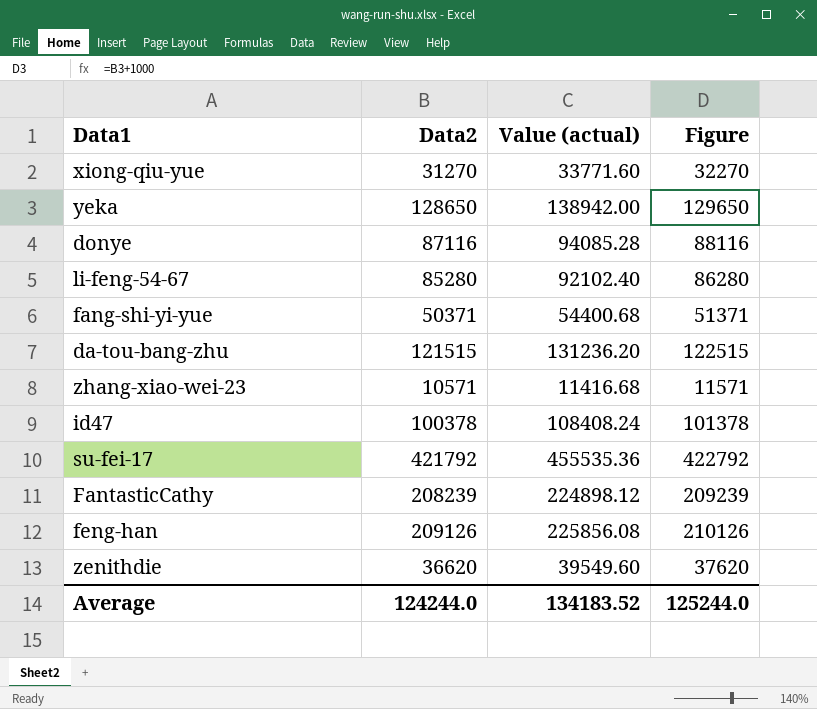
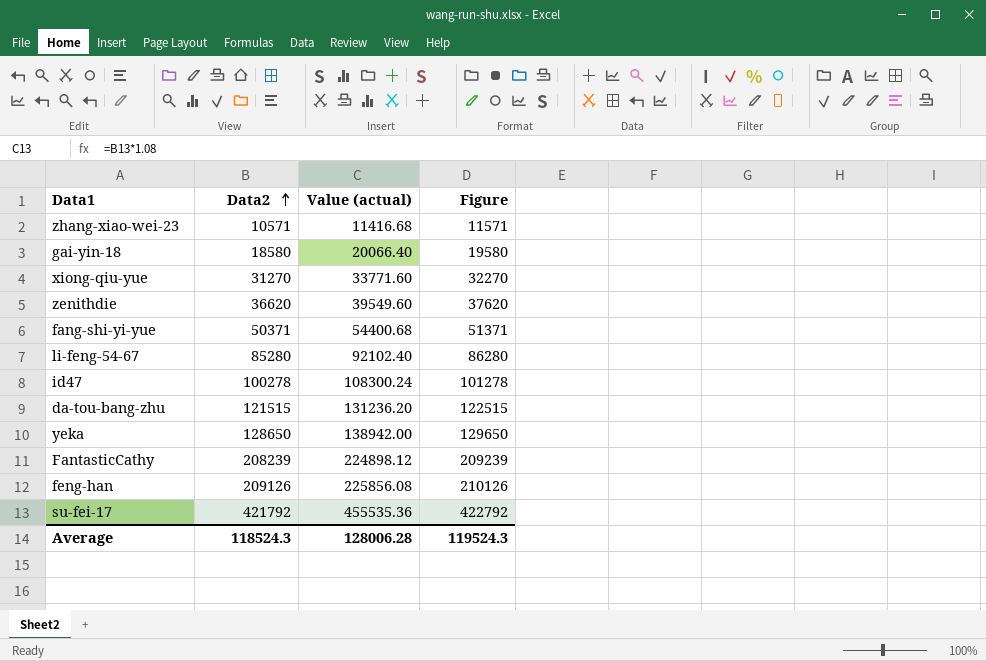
row order: none -> Data2 ascending
row donye: 87116 | 94085.28 | 88116 -> none
row gai-yin-18: none -> 18580 | 20066.40 | 19580
id47 | Data2: 100378 -> 100278
id47 | Value (actual): 108408.24 -> 108300.24
id47 | Figure: 101378 -> 101278
Average | Data2: 124244.0 -> 118524.3
Average | Value (actual): 134183.52 -> 128006.28
Average | Figure: 125244.0 -> 119524.3

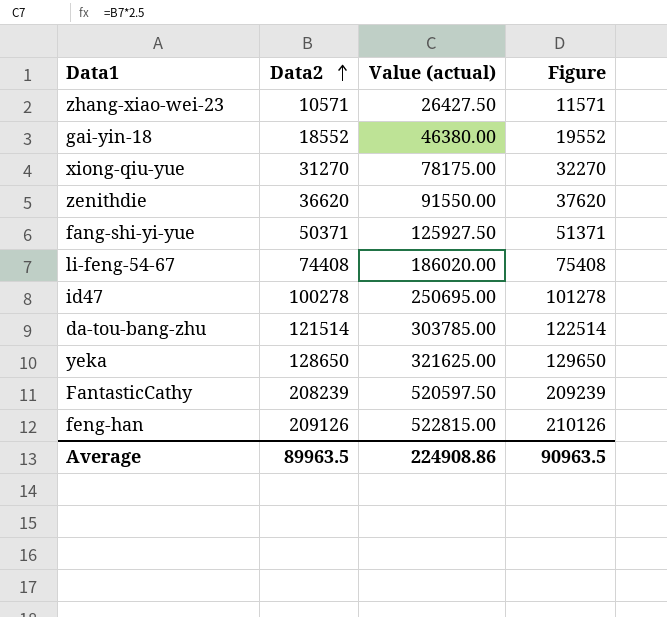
column Value (actual) | formula: [Data2] * 1.08 -> [Data2] * 2.5
row su-fei-17: 421792 | 455535.36 | 422792 -> none
gai-yin-18 | Data2: 18580 -> 18552
gai-yin-18 | Figure: 19580 -> 19552
li-feng-54-67 | Data2: 85280 -> 74408
li-feng-54-67 | Figure: 86280 -> 75408
da-tou-bang-zhu | Data2: 121515 -> 121514
da-tou-bang-zhu | Figure: 122515 -> 122514
Average | Data2: 118524.3 -> 89963.5
Average | Value (actual): 128006.28 -> 224908.86
Average | Figure: 119524.3 -> 90963.5

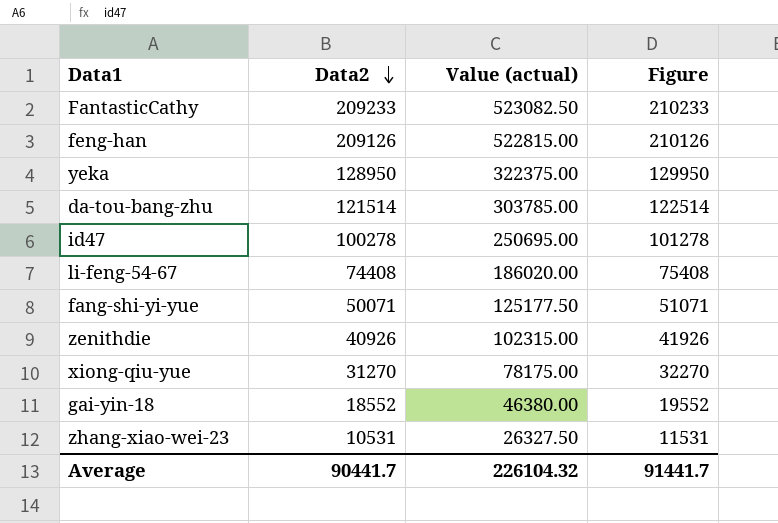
row order: Data2 ascending -> Data2 descending
FantasticCathy | Data2: 208239 -> 209233
FantasticCathy | Value (actual): 520597.50 -> 523082.50
FantasticCathy | Figure: 209239 -> 210233
yeka | Data2: 128650 -> 128950
yeka | Value (actual): 321625.00 -> 322375.00
yeka | Figure: 129650 -> 129950
fang-shi-yi-yue | Data2: 50371 -> 50071
fang-shi-yi-yue | Value (actual): 125927.50 -> 125177.50
fang-shi-yi-yue | Figure: 51371 -> 51071
zenithdie | Data2: 36620 -> 40926
zenithdie | Value (actual): 91550.00 -> 102315.00
zenithdie | Figure: 37620 -> 41926
zhang-xiao-wei-23 | Data2: 10571 -> 10531
zhang-xiao-wei-23 | Value (actual): 26427.50 -> 26327.50
zhang-xiao-wei-23 | Figure: 11571 -> 11531
Average | Data2: 89963.5 -> 90441.7
Average | Value (actual): 224908.86 -> 226104.32
Average | Figure: 90963.5 -> 91441.7

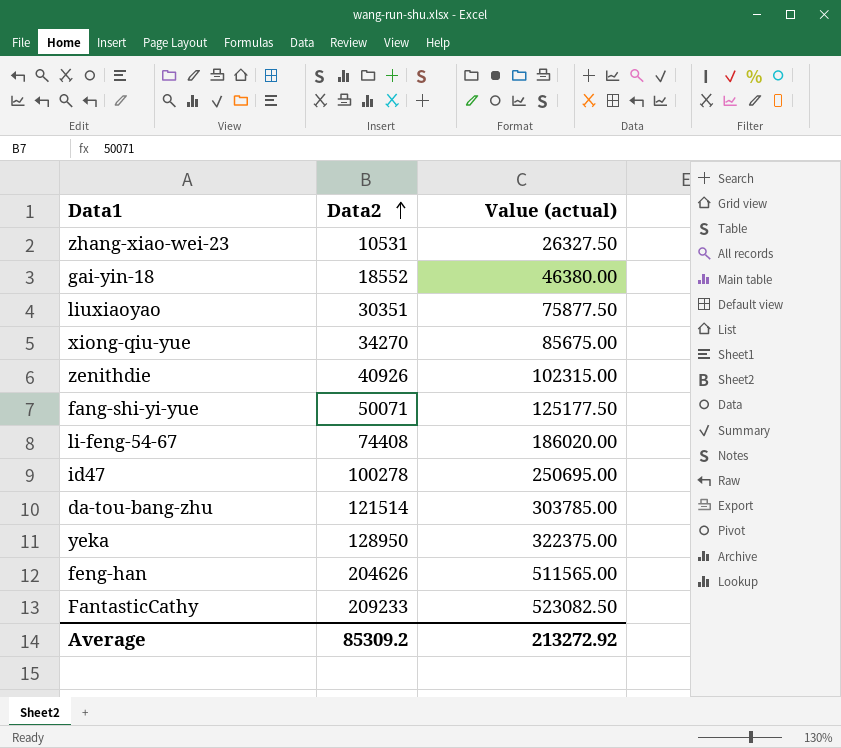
row order: Data2 descending -> Data2 ascending
column Figure | formula: [Data2] + 1000 -> none
row liuxiaoyao: none -> 30351 | 75877.50
xiong-qiu-yue | Data2: 31270 -> 34270
xiong-qiu-yue | Value (actual): 78175.00 -> 85675.00
feng-han | Data2: 209126 -> 204626
feng-han | Value (actual): 522815.00 -> 511565.00
Average | Data2: 90441.7 -> 85309.2
Average | Value (actual): 226104.32 -> 213272.92

